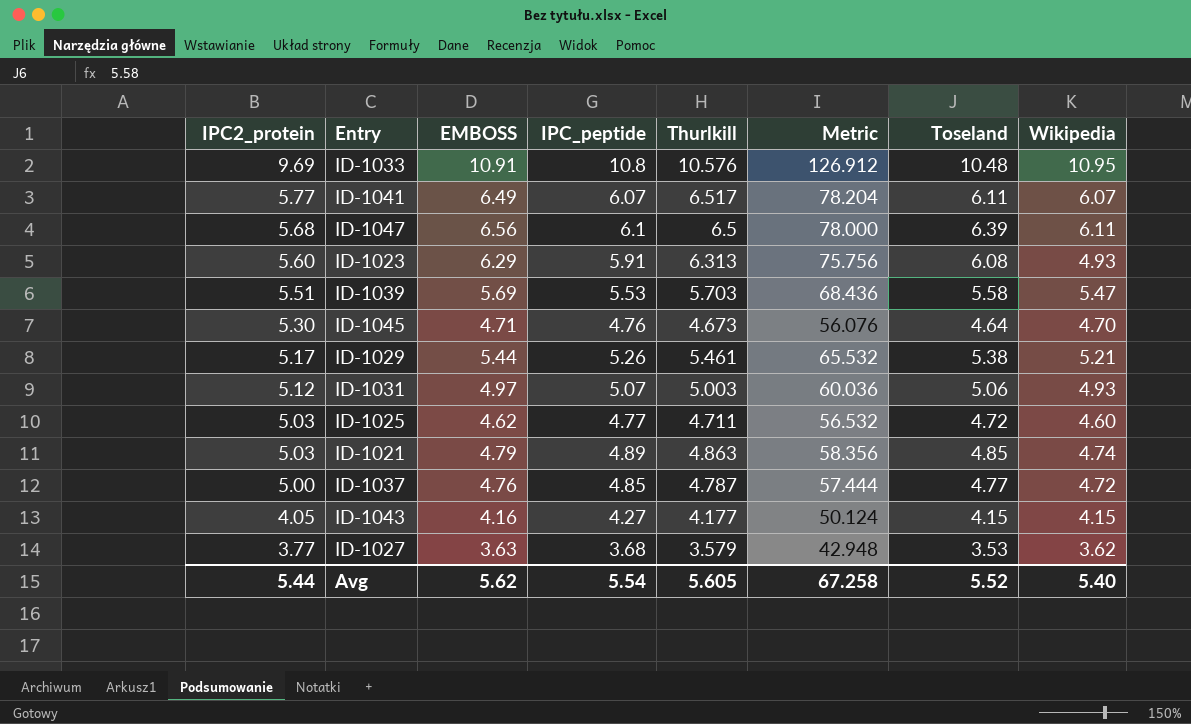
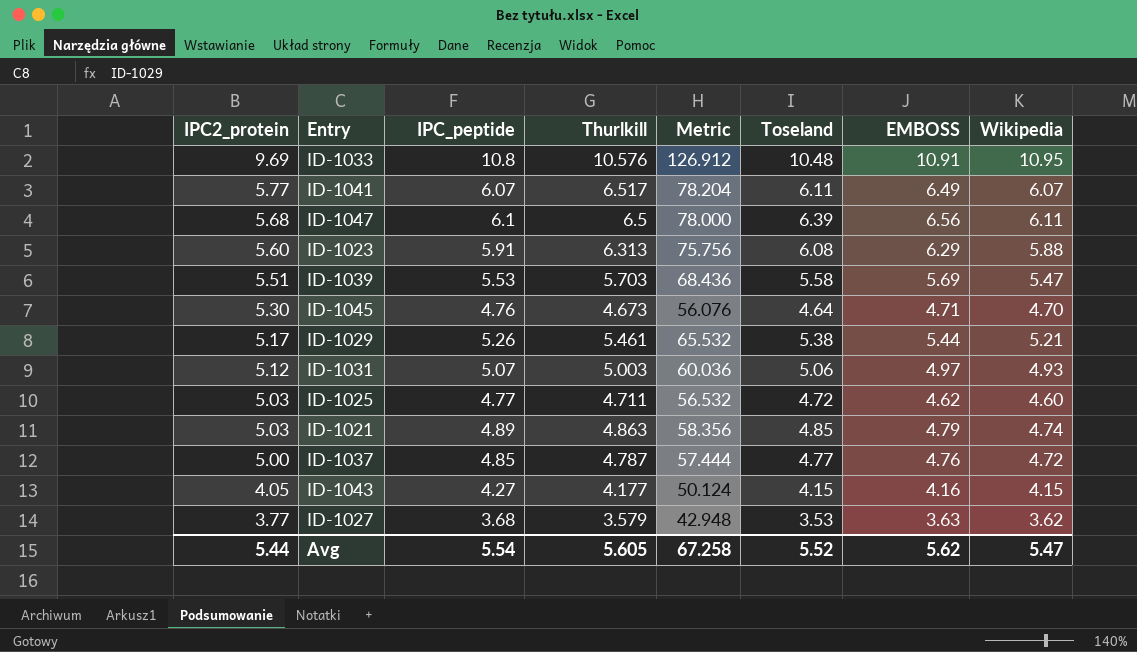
column EMBOSS | position: 3 -> 7
ID-1023 | Wikipedia: 4.93 -> 5.88
Avg | Wikipedia: 5.40 -> 5.47

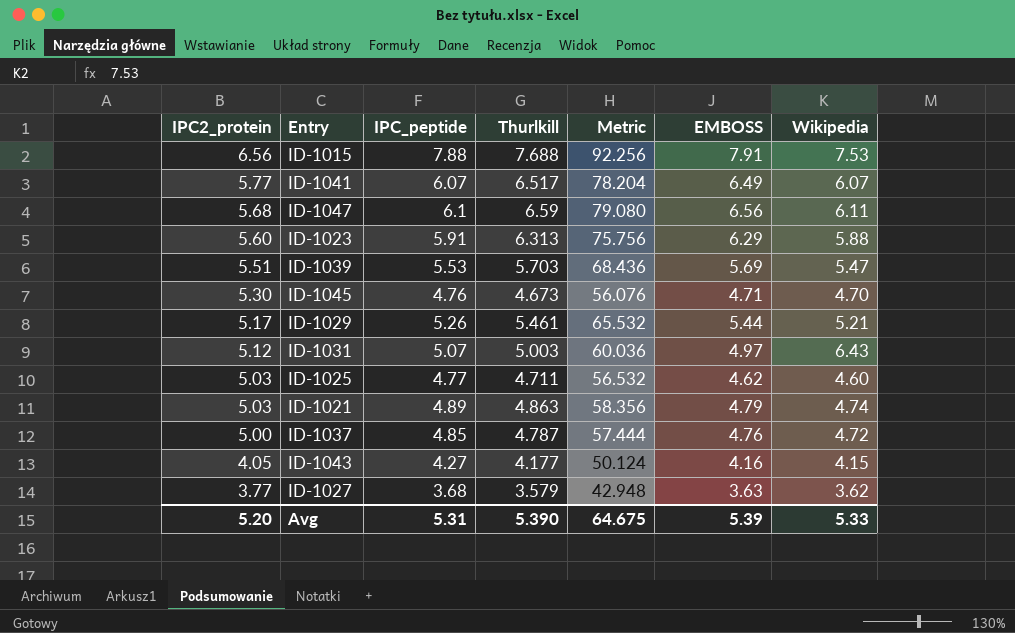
column Toseland | position: 6 -> none
row ID-1033: 9.69 | 10.8 | 10.576 | 126.912 | 10.48 | 10.91 | 10.95 -> none
row ID-1015: none -> 6.56 | 7.88 | 7.688 | 92.256 | 7.91 | 7.53
ID-1047 | Thurlkill: 6.5 -> 6.59
ID-1047 | Metric: 78.000 -> 79.080
ID-1031 | Wikipedia: 4.93 -> 6.43
Avg | IPC2_protein: 5.44 -> 5.20
Avg | IPC_peptide: 5.54 -> 5.31
Avg | Thurlkill: 5.605 -> 5.390
Avg | Metric: 67.258 -> 64.675
Avg | EMBOSS: 5.62 -> 5.39
Avg | Wikipedia: 5.47 -> 5.33

